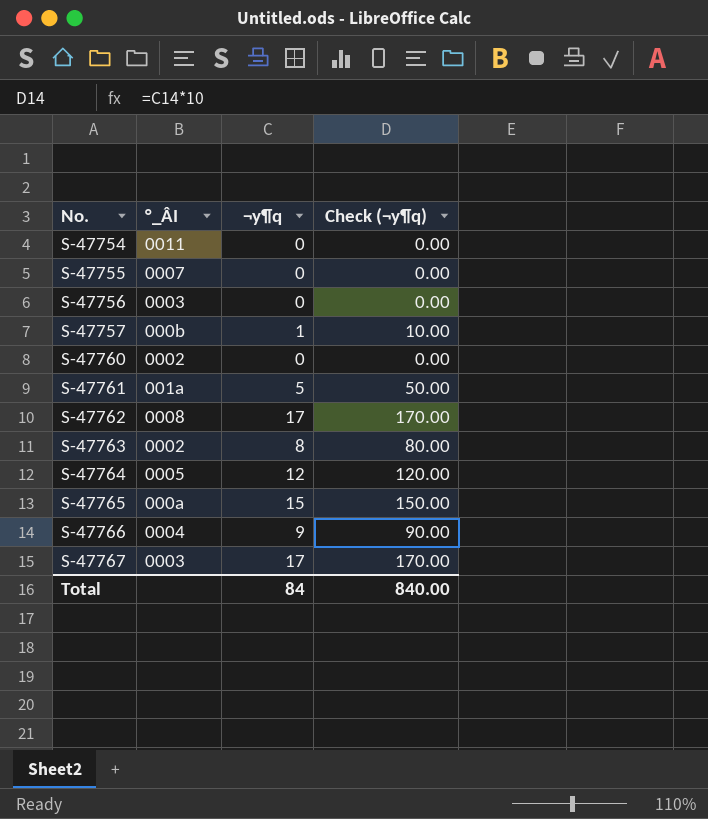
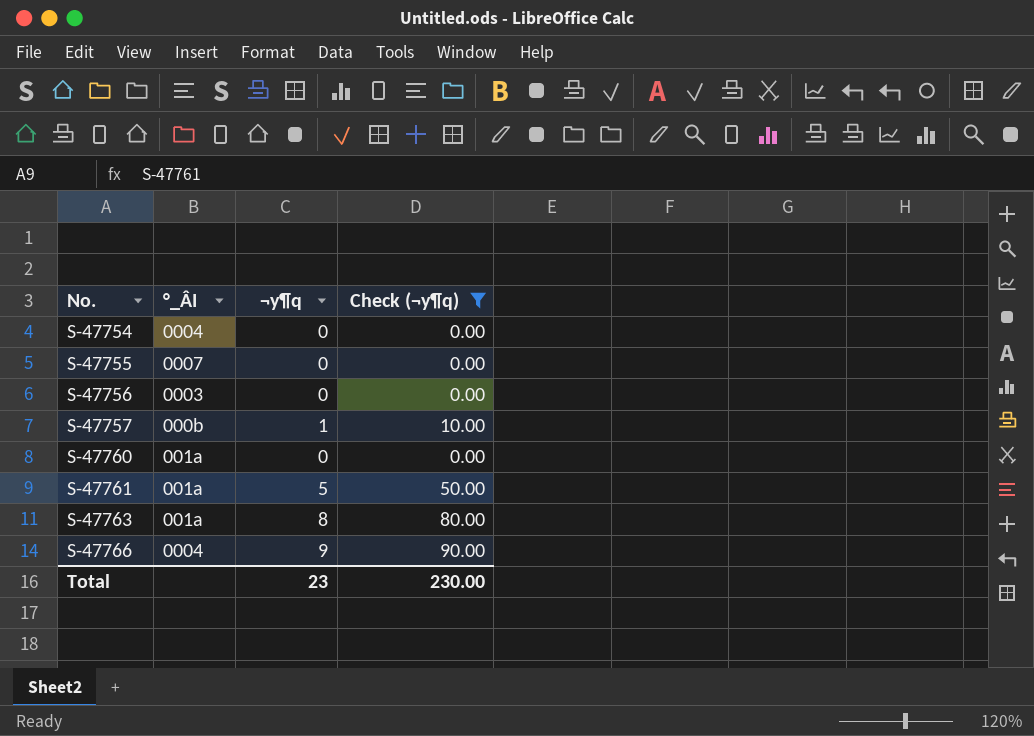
filter: none -> Check (¬y¶q) <= 90.00
S-47754 | °_ÂI: 0011 -> 0004
S-47760 | °_ÂI: 0002 -> 001a
S-47763 | °_ÂI: 0002 -> 001a
Total | ¬y¶q: 84 -> 23
Total | Check (¬y¶q): 840.00 -> 230.00

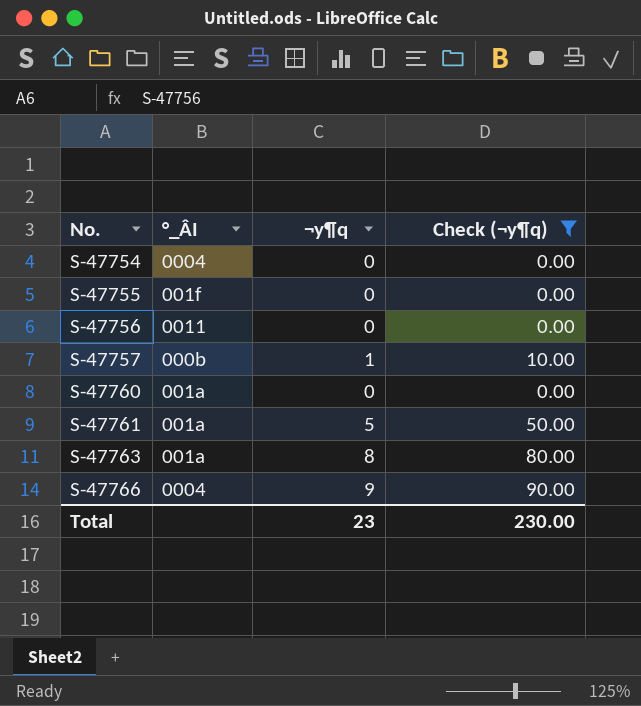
S-47755 | °_ÂI: 0007 -> 001f
S-47756 | °_ÂI: 0003 -> 0011

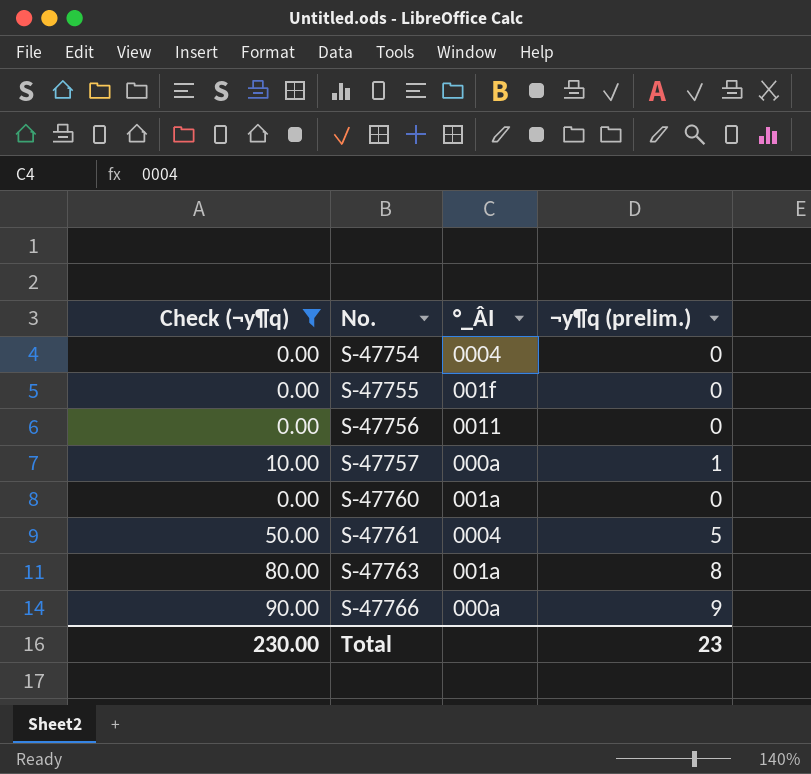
column Check (¬y¶q) | position: 4 -> 1
column name: ¬y¶q -> ¬y¶q (prelim.)
S-47757 | °_ÂI: 000b -> 000a
S-47761 | °_ÂI: 001a -> 0004
S-47766 | °_ÂI: 0004 -> 000a

